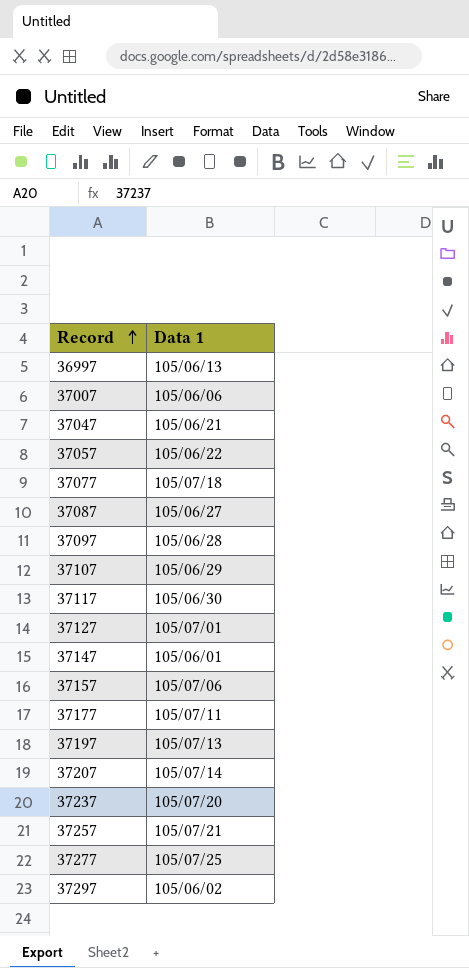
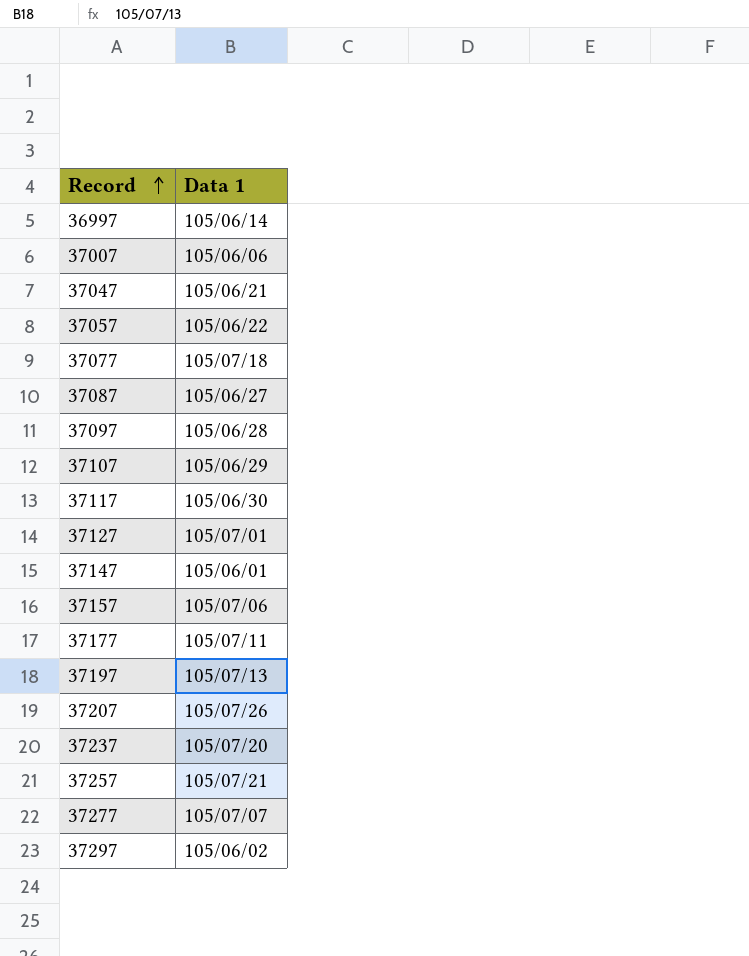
36997 | Data 1: 105/06/13 -> 105/06/14
37207 | Data 1: 105/07/14 -> 105/07/26
37277 | Data 1: 105/07/25 -> 105/07/07

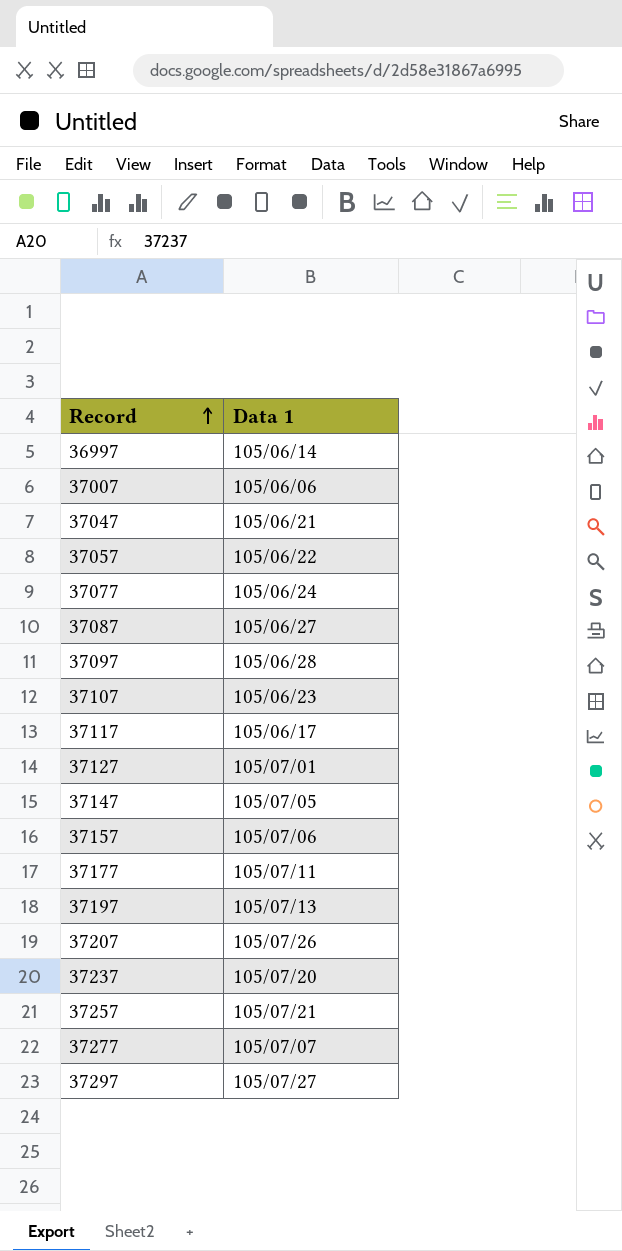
37077 | Data 1: 105/07/18 -> 105/06/24
37107 | Data 1: 105/06/29 -> 105/06/23
37117 | Data 1: 105/06/30 -> 105/06/17
37147 | Data 1: 105/06/01 -> 105/07/05
37297 | Data 1: 105/06/02 -> 105/07/27

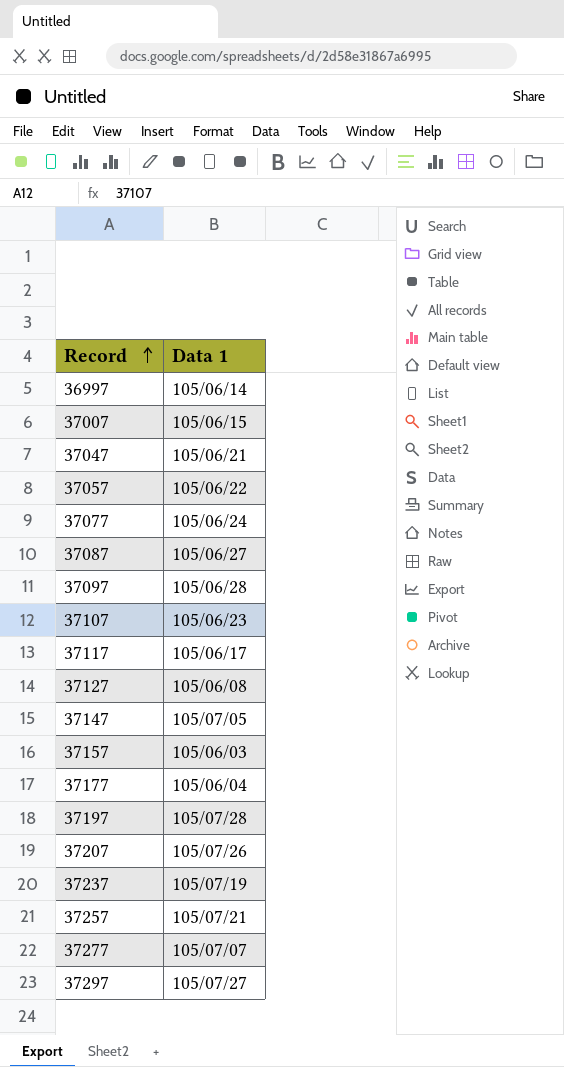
37007 | Data 1: 105/06/06 -> 105/06/15
37127 | Data 1: 105/07/01 -> 105/06/08
37157 | Data 1: 105/07/06 -> 105/06/03
37177 | Data 1: 105/07/11 -> 105/06/04
37197 | Data 1: 105/07/13 -> 105/07/28
37237 | Data 1: 105/07/20 -> 105/07/19

